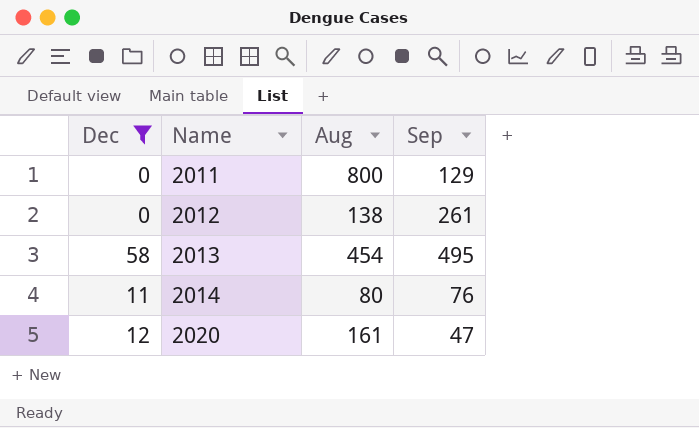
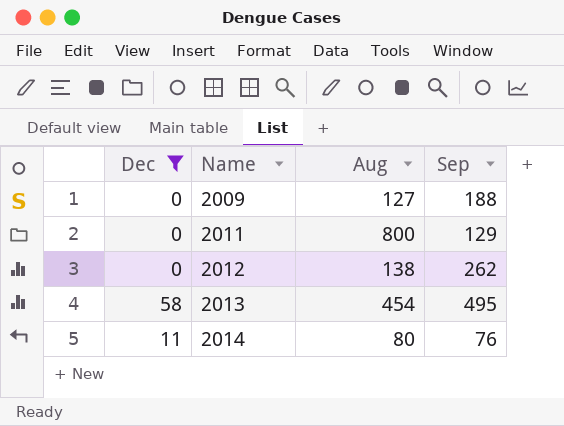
row 2020: 12 | 161 | 47 -> none
row 2009: none -> 0 | 127 | 188
2012 | Sep: 261 -> 262

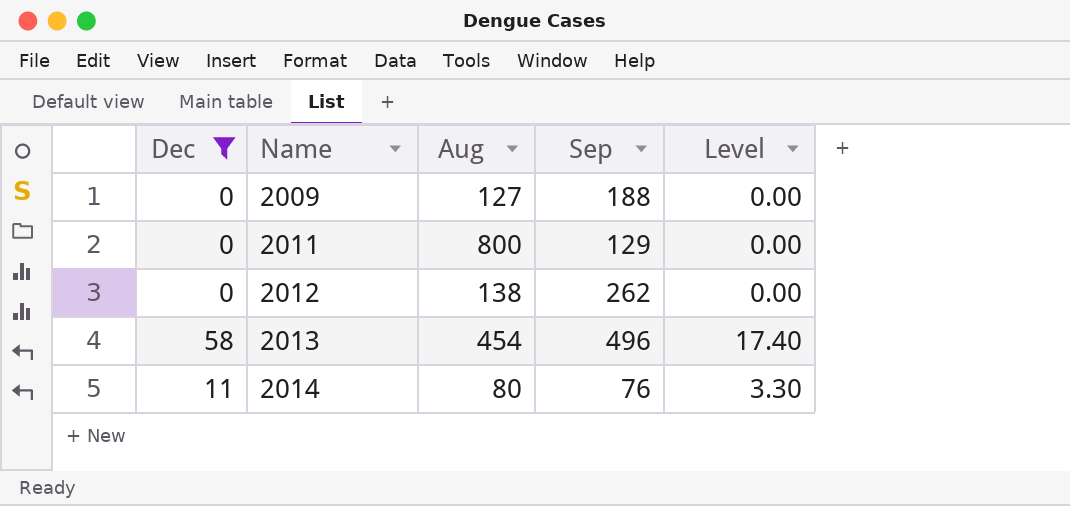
column Level | formula: none -> [Dec] * 0.3
2013 | Sep: 495 -> 496

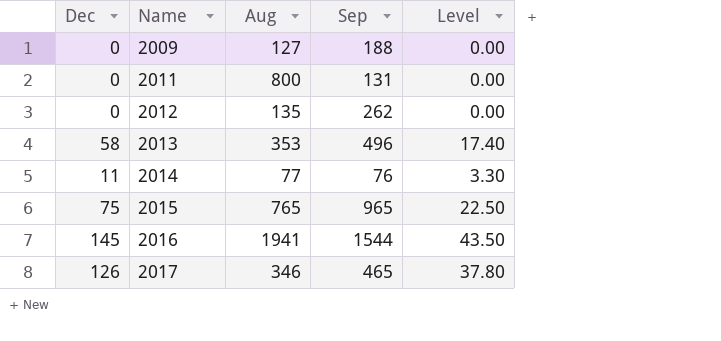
filter: Dec <= 58 -> none
2011 | Sep: 129 -> 131
2012 | Aug: 138 -> 135
2013 | Aug: 454 -> 353
2014 | Aug: 80 -> 77

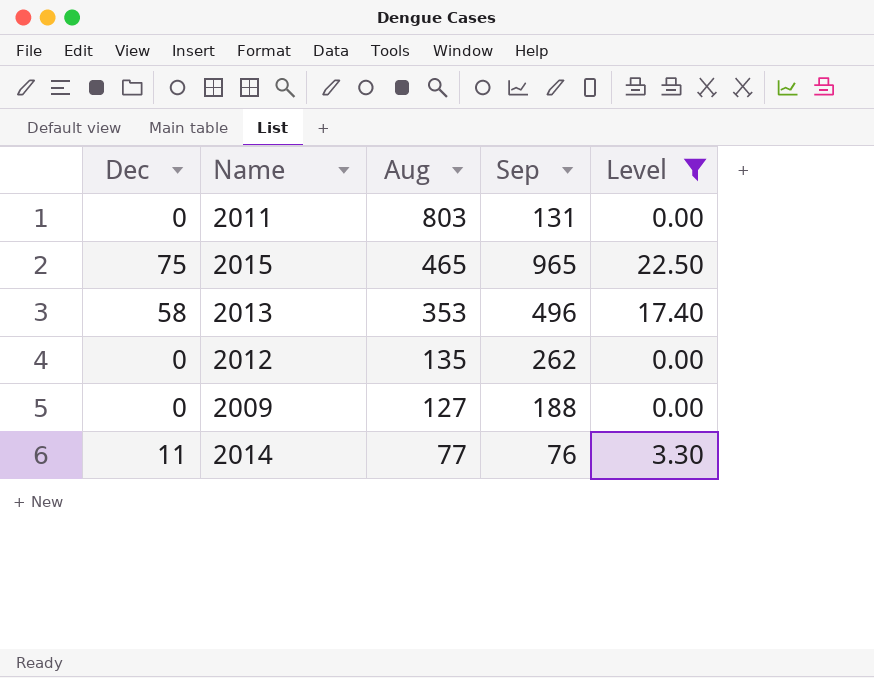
filter: none -> Level <= 22.50
row order: Name ascending -> Aug descending
2011 | Aug: 800 -> 803
2015 | Aug: 765 -> 465

